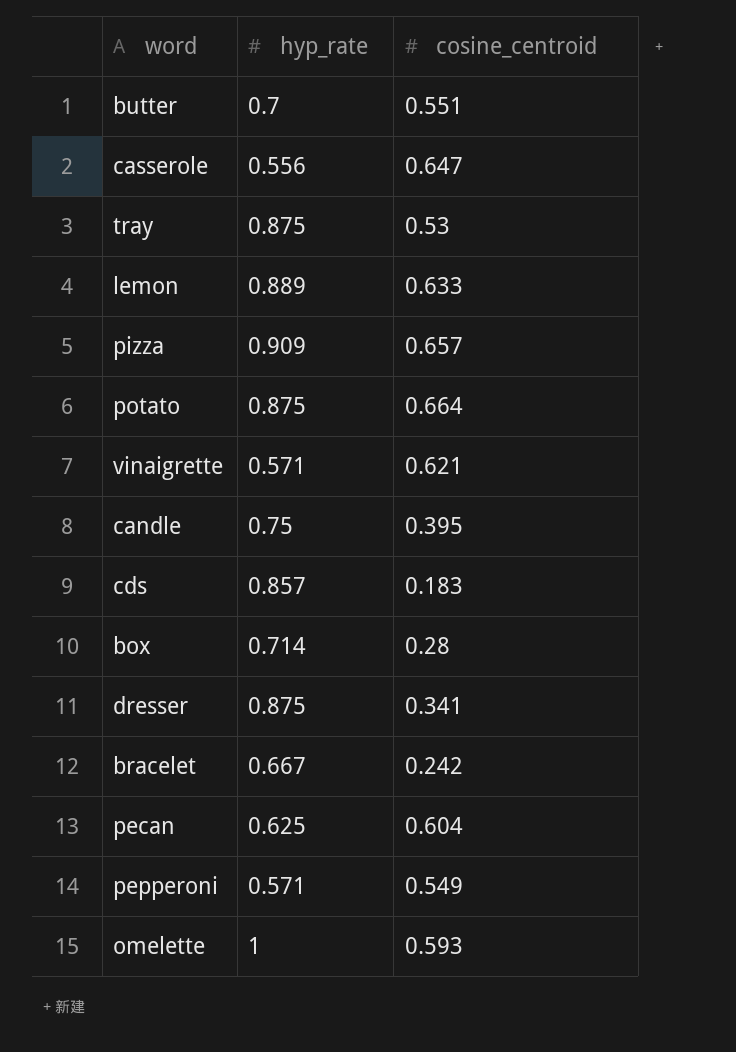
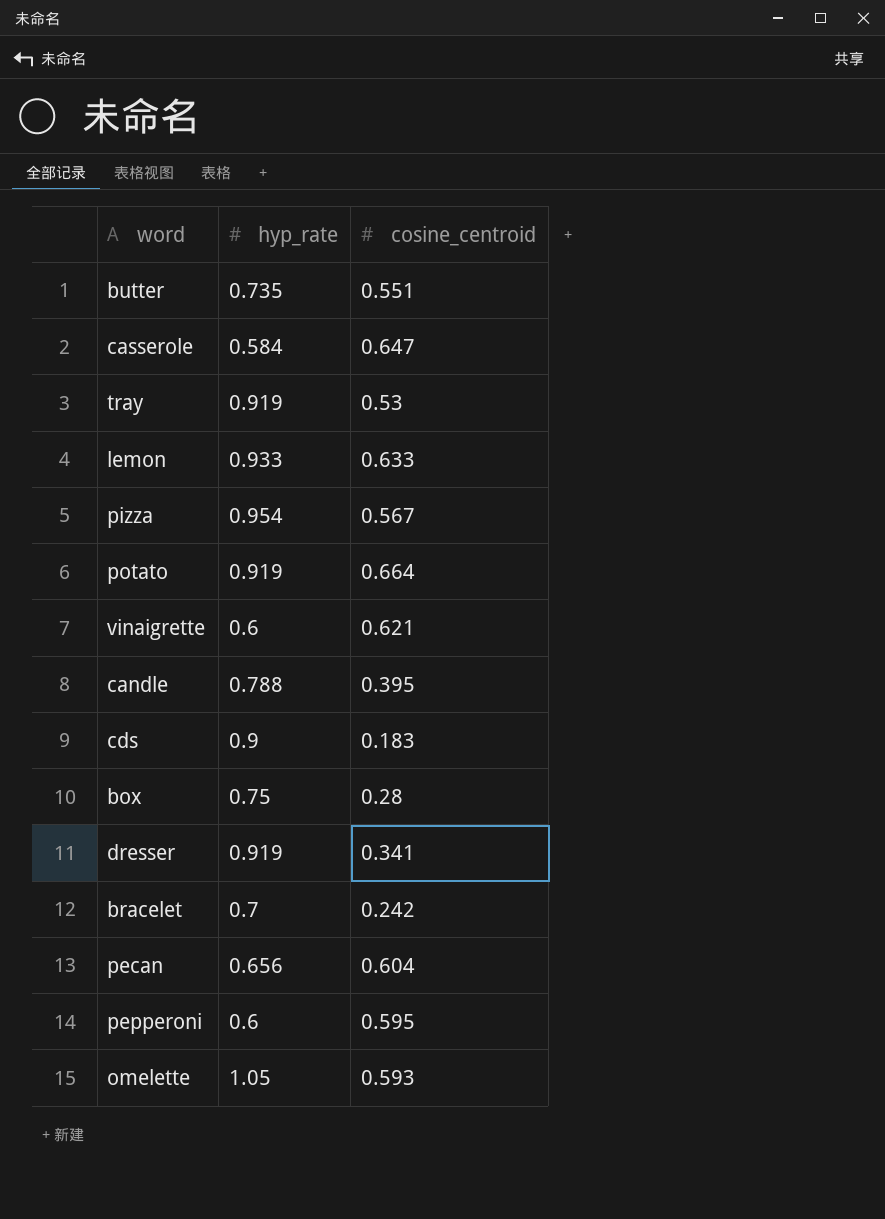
butter | hyp_rate: 0.7 -> 0.735
casserole | hyp_rate: 0.556 -> 0.584
tray | hyp_rate: 0.875 -> 0.919
lemon | hyp_rate: 0.889 -> 0.933
pizza | hyp_rate: 0.909 -> 0.954
pizza | cosine_centroid: 0.657 -> 0.567
potato | hyp_rate: 0.875 -> 0.919
vinaigrette | hyp_rate: 0.571 -> 0.6
candle | hyp_rate: 0.75 -> 0.788
cds | hyp_rate: 0.857 -> 0.9
box | hyp_rate: 0.714 -> 0.75
dresser | hyp_rate: 0.875 -> 0.919
bracelet | hyp_rate: 0.667 -> 0.7
pecan | hyp_rate: 0.625 -> 0.656
pepperoni | hyp_rate: 0.571 -> 0.6
pepperoni | cosine_centroid: 0.549 -> 0.595
omelette | hyp_rate: 1 -> 1.05

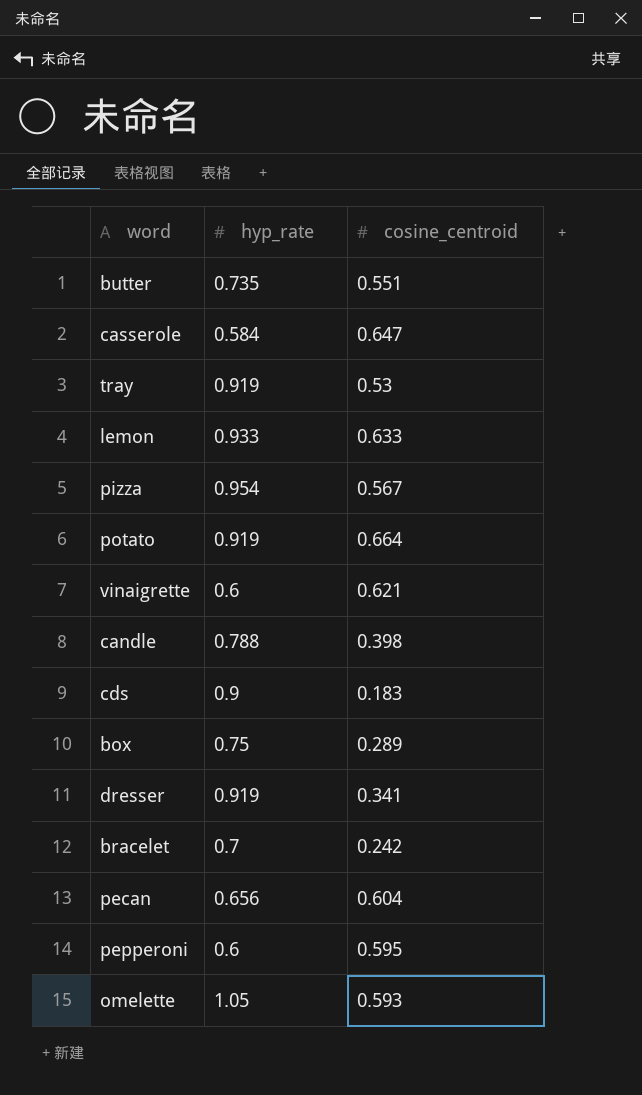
candle | cosine_centroid: 0.395 -> 0.398
box | cosine_centroid: 0.28 -> 0.289

